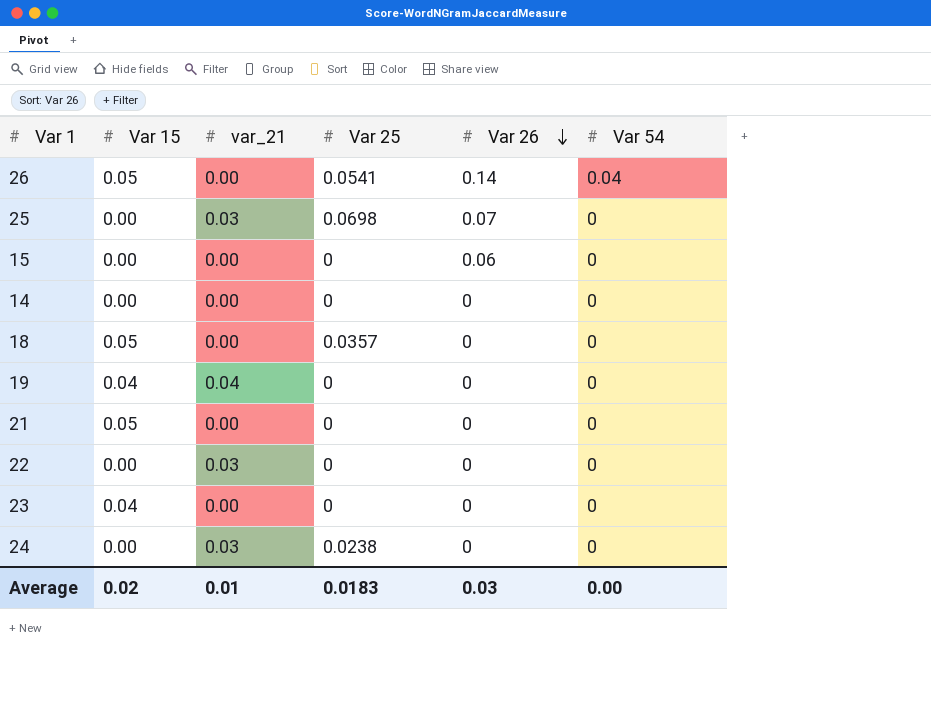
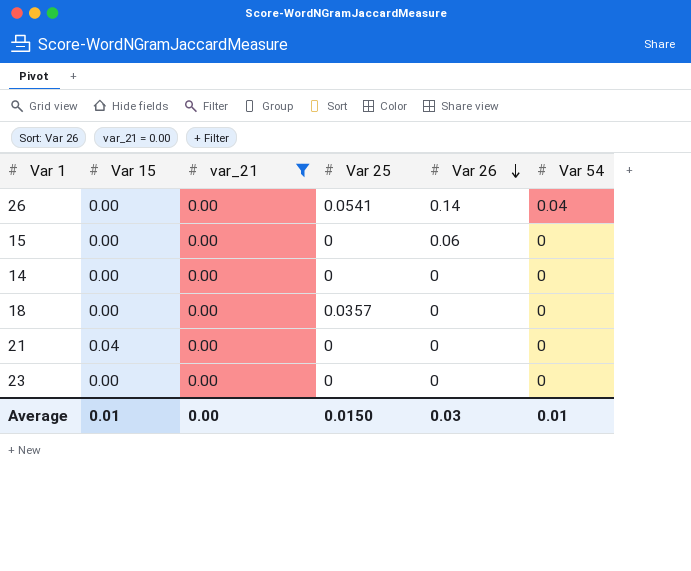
filter: none -> var_21 = 0.00
26 | Var 15: 0.05 -> 0.00
18 | Var 15: 0.05 -> 0.00
21 | Var 15: 0.05 -> 0.04
23 | Var 15: 0.04 -> 0.00
Average | Var 15: 0.02 -> 0.01
Average | var_21: 0.01 -> 0.00
Average | Var 25: 0.0183 -> 0.0150
Average | Var 54: 0.00 -> 0.01

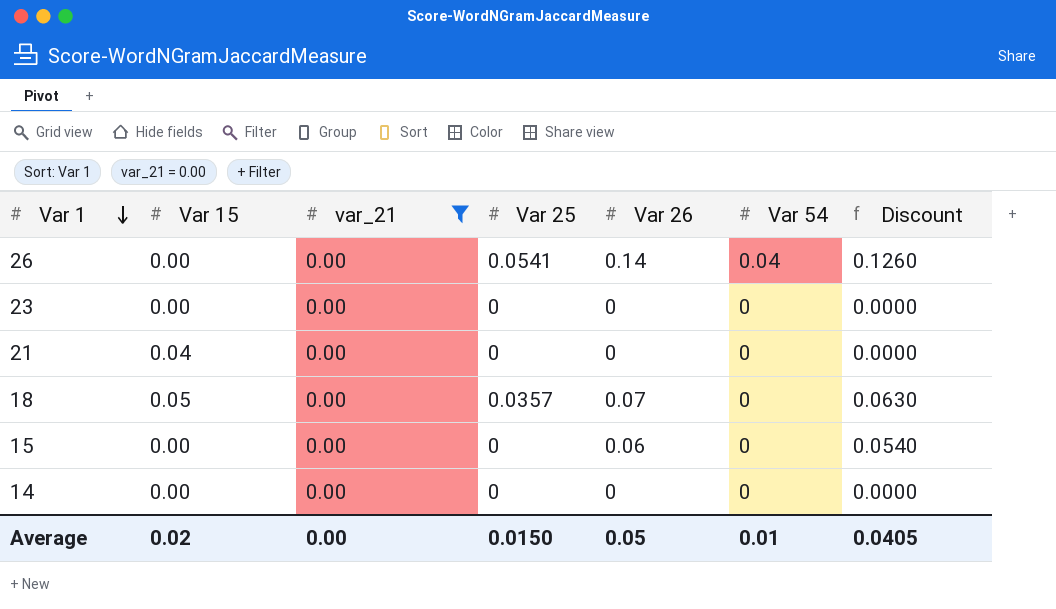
row order: Var 26 descending -> Var 1 descending
column Discount | formula: none -> [Var 26] * 0.9
18 | Var 15: 0.00 -> 0.05
18 | Var 26: 0 -> 0.07
Average | Var 15: 0.01 -> 0.02
Average | Var 26: 0.03 -> 0.05

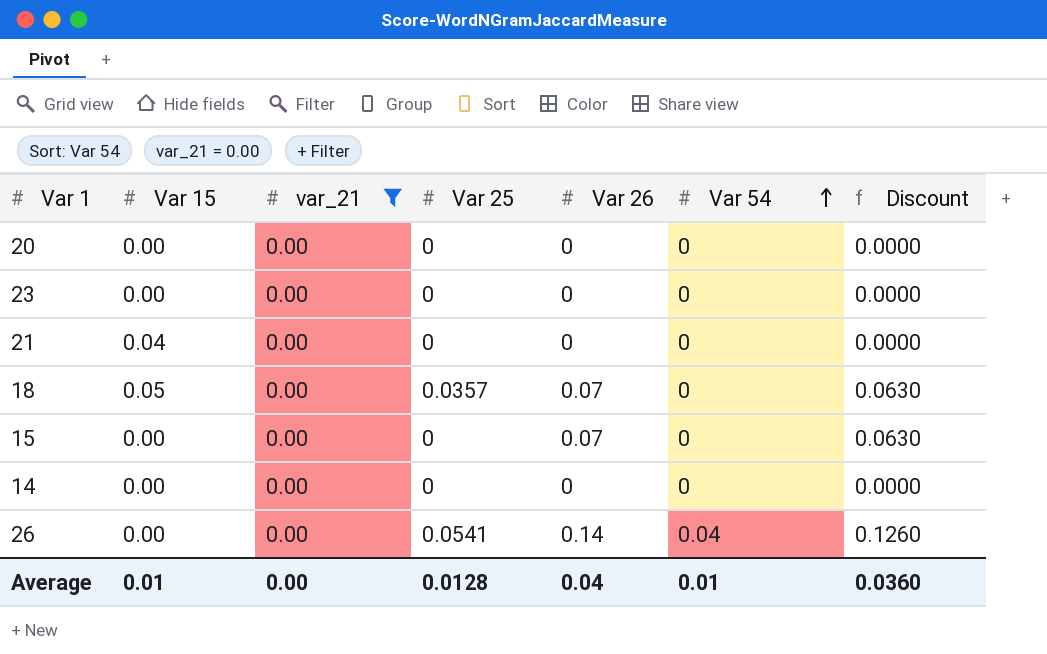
row order: Var 1 descending -> Var 54 ascending
row 20: none -> 0.00 | 0.00 | 0 | 0 | 0 | 0.0000
15 | Var 26: 0.06 -> 0.07
15 | Discount: 0.0540 -> 0.0630
Average | Var 15: 0.02 -> 0.01
Average | Var 25: 0.0150 -> 0.0128
Average | Var 26: 0.05 -> 0.04
Average | Discount: 0.0405 -> 0.0360

